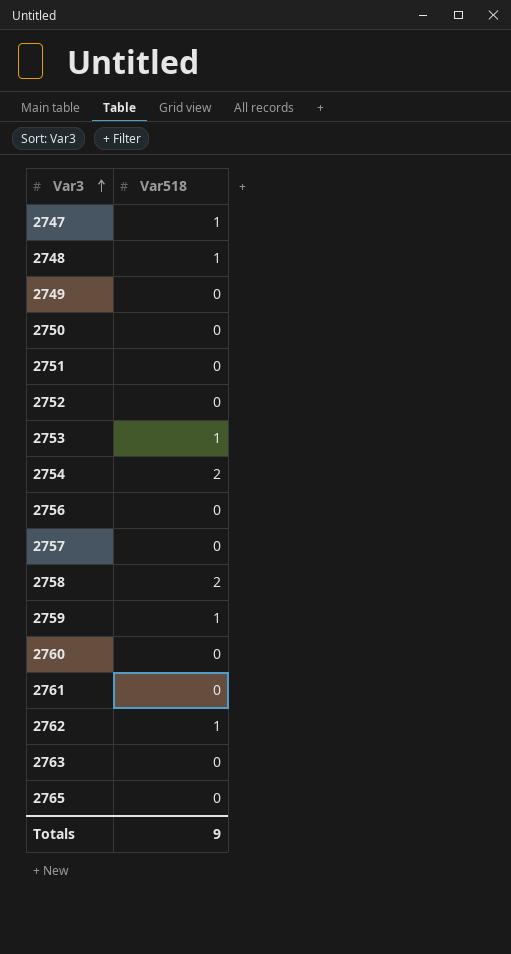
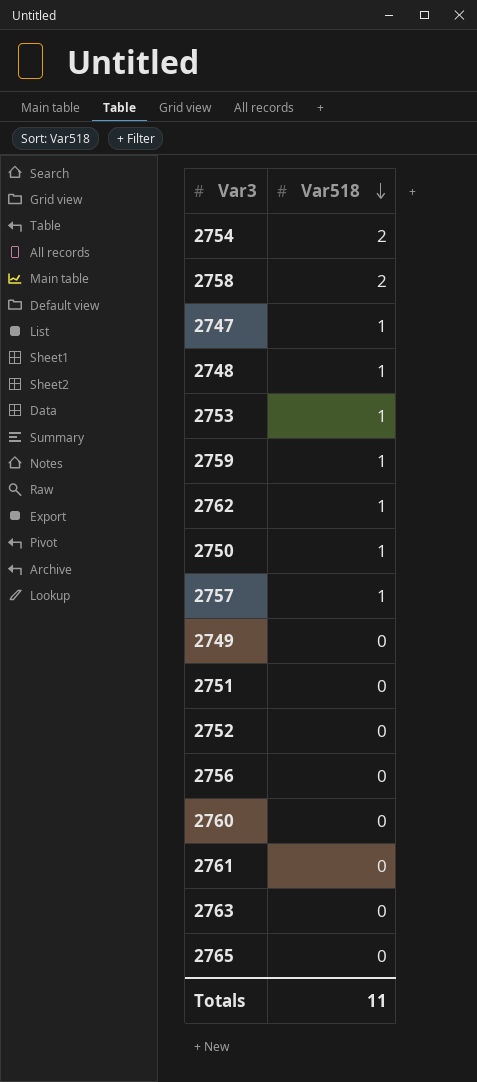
row order: Var3 ascending -> Var518 descending
2750 | Var518: 0 -> 1
2757 | Var518: 0 -> 1
Totals | Var518: 9 -> 11

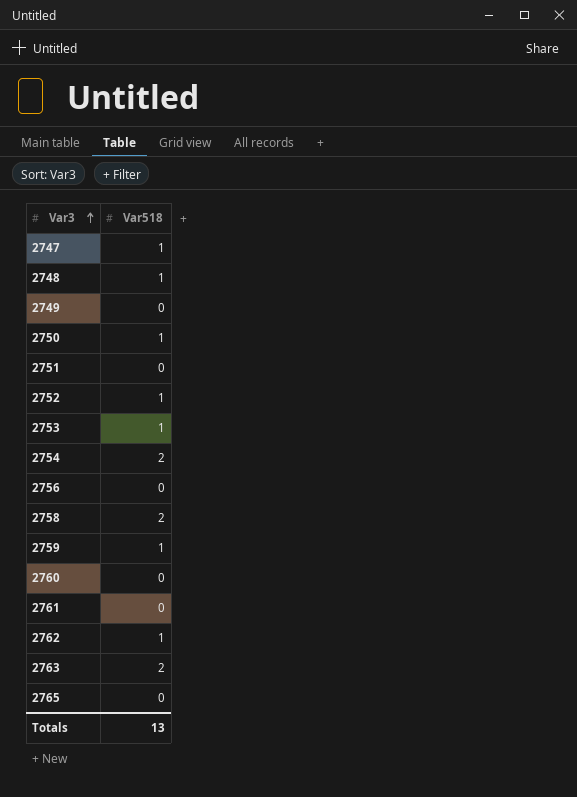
row order: Var518 descending -> Var3 ascending
row 2757: 1 -> none
2752 | Var518: 0 -> 1
2763 | Var518: 0 -> 2
Totals | Var518: 11 -> 13

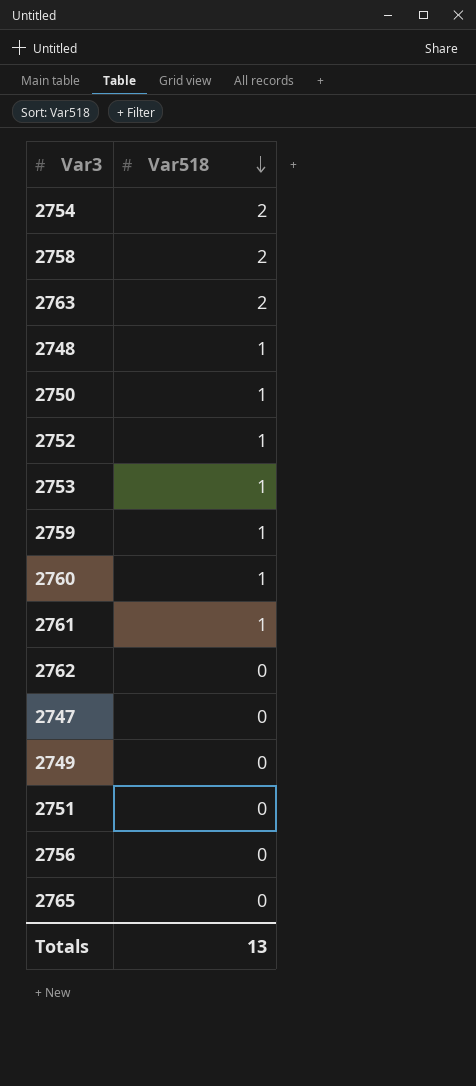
row order: Var3 ascending -> Var518 descending
2760 | Var518: 0 -> 1
2761 | Var518: 0 -> 1
2762 | Var518: 1 -> 0
2747 | Var518: 1 -> 0

